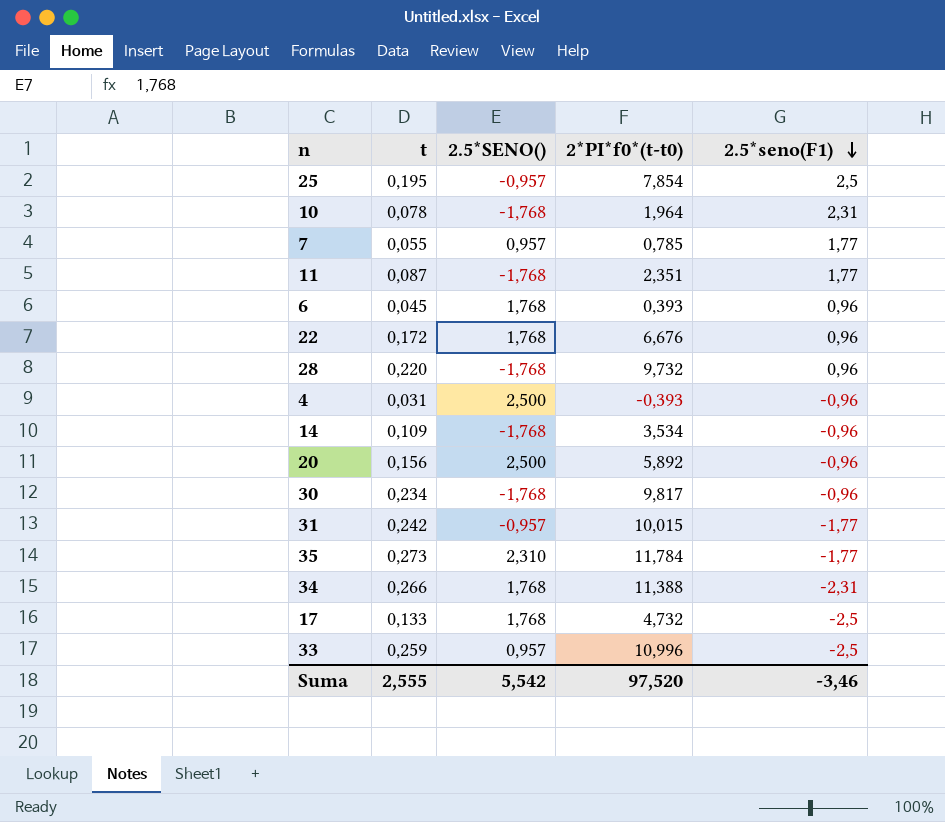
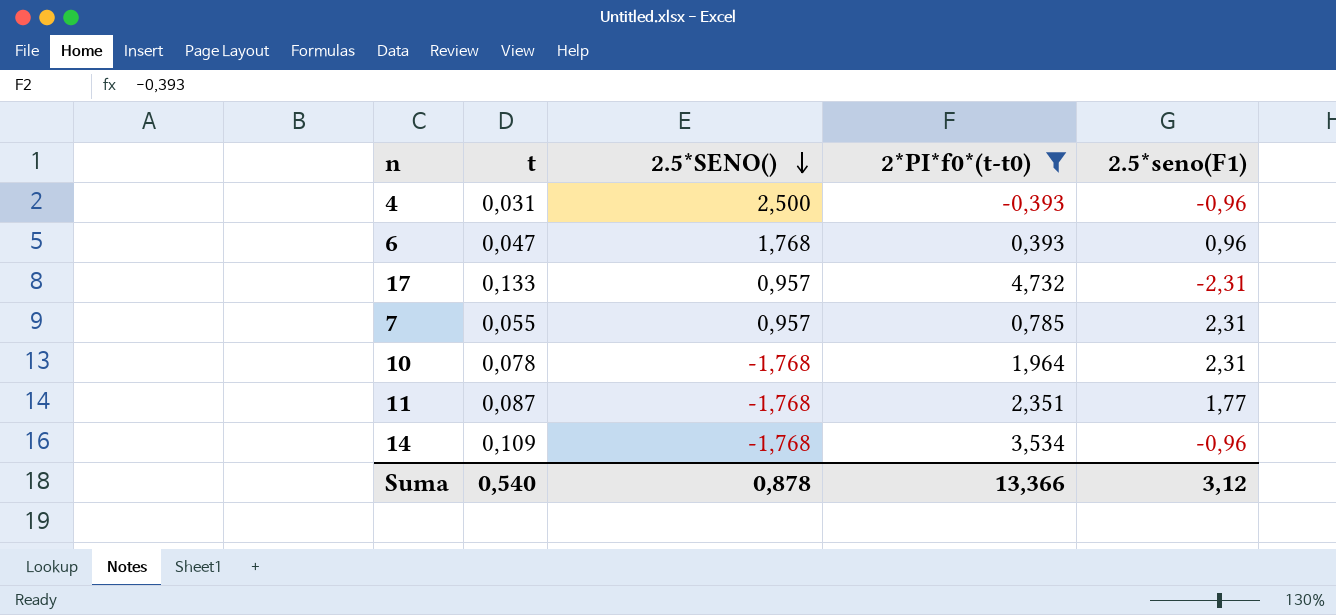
filter: none -> 2*PI*f0*(t-t0) <= 4,732
row order: 2.5*seno(F1) descending -> 2.5*SENO() descending
6 | t: 0,045 -> 0,047
17 | 2.5*SENO(): 1,768 -> 0,957
17 | 2.5*seno(F1): -2,5 -> -2,31
7 | 2.5*seno(F1): 1,77 -> 2,31
Suma | t: 2,555 -> 0,540
Suma | 2.5*SENO(): 5,542 -> 0,878
Suma | 2*PI*f0*(t-t0): 97,520 -> 13,366
Suma | 2.5*seno(F1): -3,46 -> 3,12

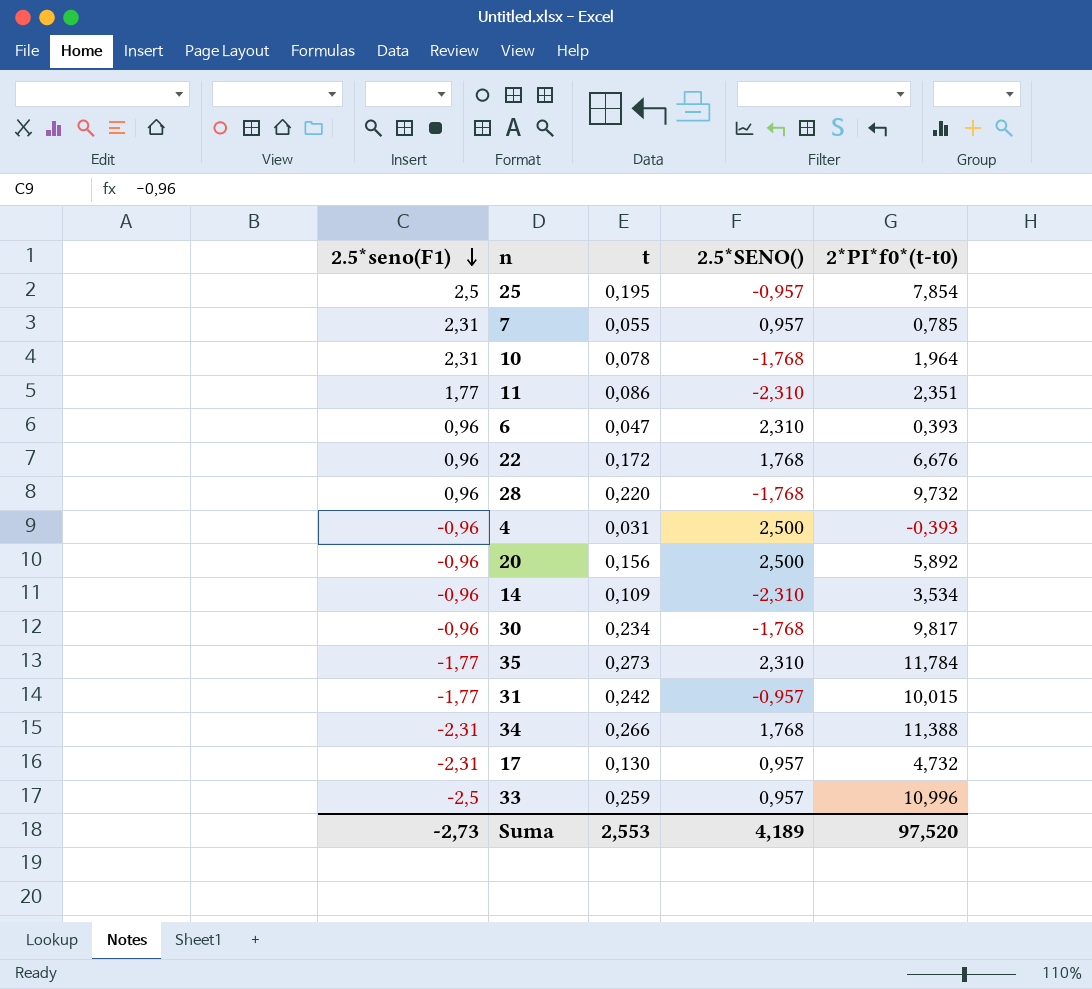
filter: 2*PI*f0*(t-t0) <= 4,732 -> none
row order: 2.5*SENO() descending -> 2.5*seno(F1) descending
column 2.5*seno(F1) | position: 5 -> 1
11 | t: 0,087 -> 0,086
11 | 2.5*SENO(): -1,768 -> -2,310
6 | 2.5*SENO(): 1,768 -> 2,310
14 | 2.5*SENO(): -1,768 -> -2,310
17 | t: 0,133 -> 0,130
Suma | 2.5*seno(F1): 3,12 -> -2,73
Suma | t: 0,540 -> 2,553
Suma | 2.5*SENO(): 0,878 -> 4,189
Suma | 2*PI*f0*(t-t0): 13,366 -> 97,520

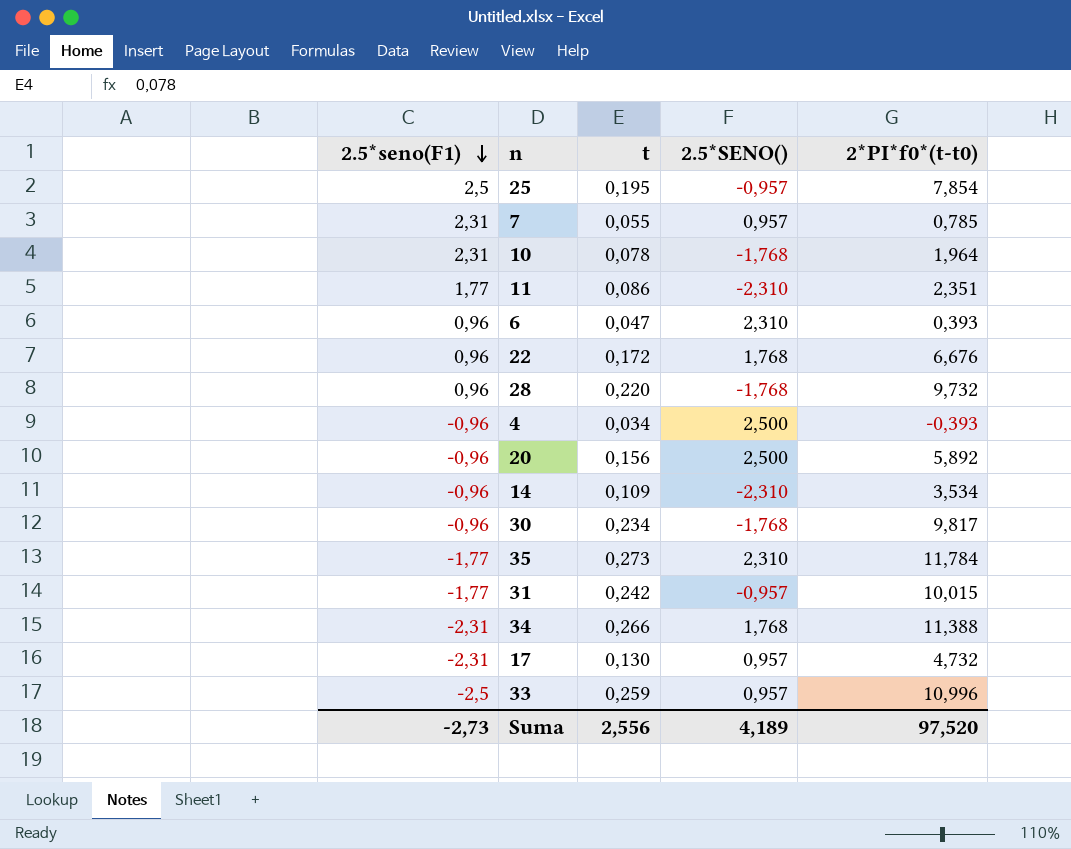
4 | t: 0,031 -> 0,034
Suma | t: 2,553 -> 2,556

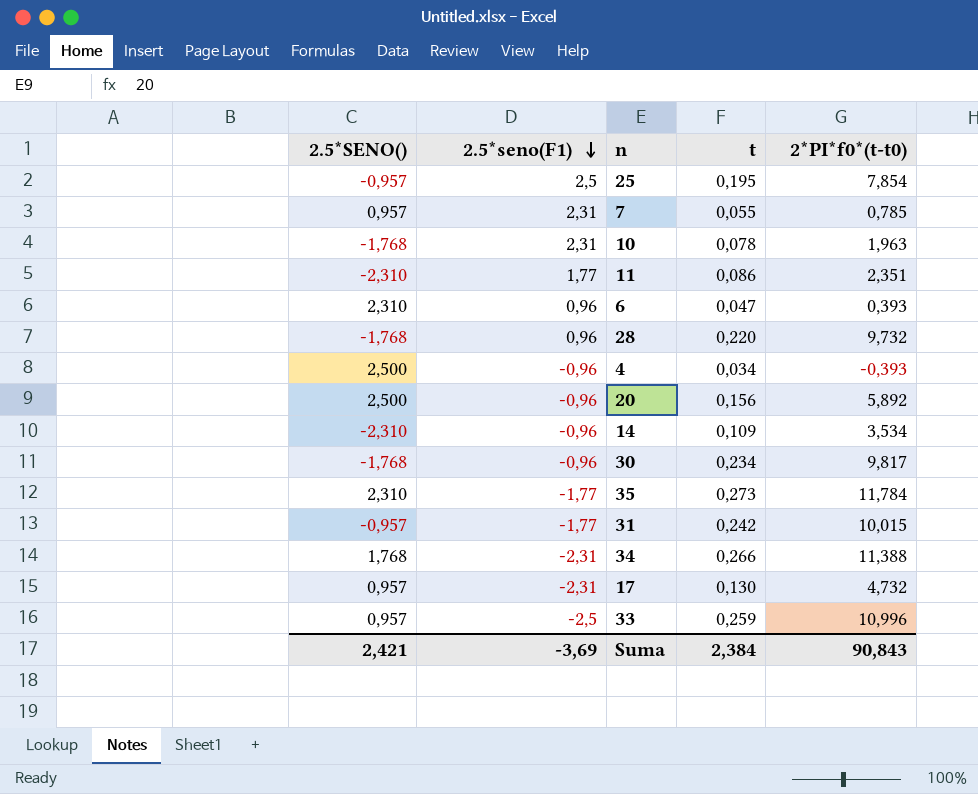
column 2.5*SENO() | position: 4 -> 1
row 22: 0,96 | 0,172 | 1,768 | 6,676 -> none
10 | 2*PI*f0*(t-t0): 1,964 -> 1,963
Suma | 2.5*SENO(): 4,189 -> 2,421
Suma | 2.5*seno(F1): -2,73 -> -3,69
Suma | t: 2,556 -> 2,384
Suma | 2*PI*f0*(t-t0): 97,520 -> 90,843

